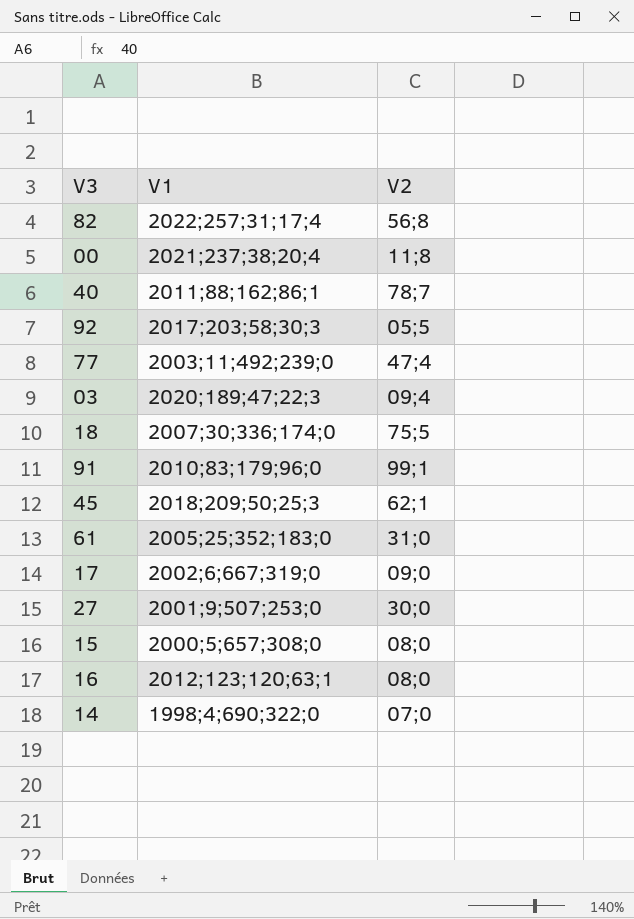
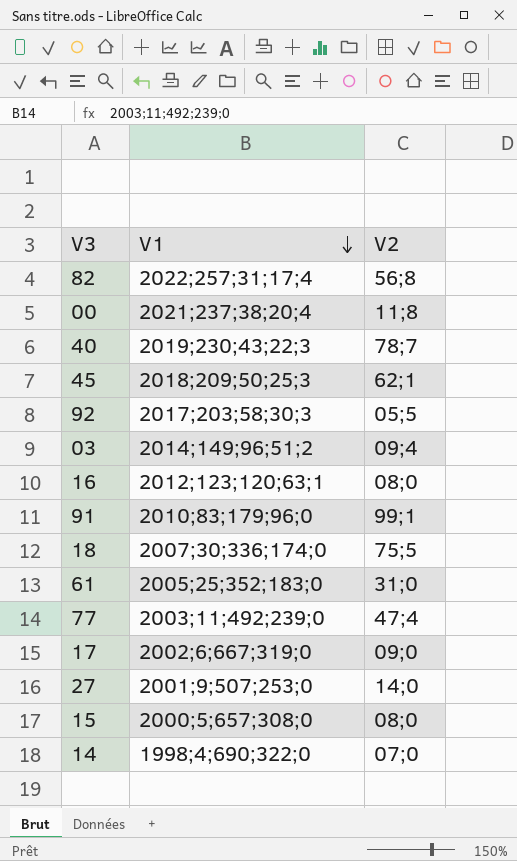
row order: none -> V1 descending
40 | V1: 2011;88;162;86;1 -> 2019;230;43;22;3
03 | V1: 2020;189;47;22;3 -> 2014;149;96;51;2
27 | V2: 30;0 -> 14;0

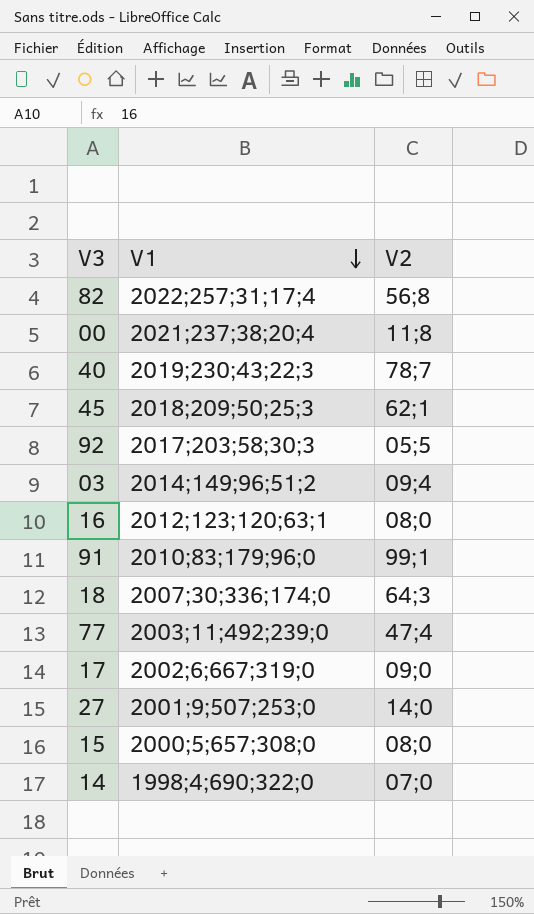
row 61: 2005;25;352;183;0 | 31;0 -> none
18 | V2: 75;5 -> 64;3

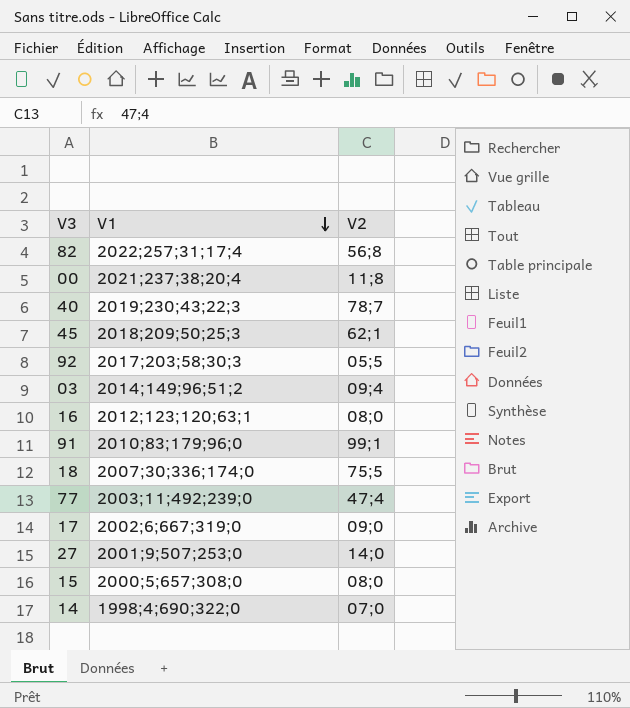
18 | V2: 64;3 -> 75;5

